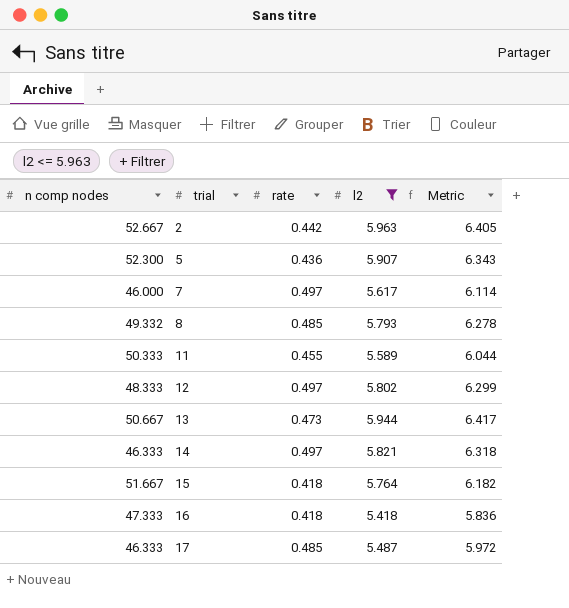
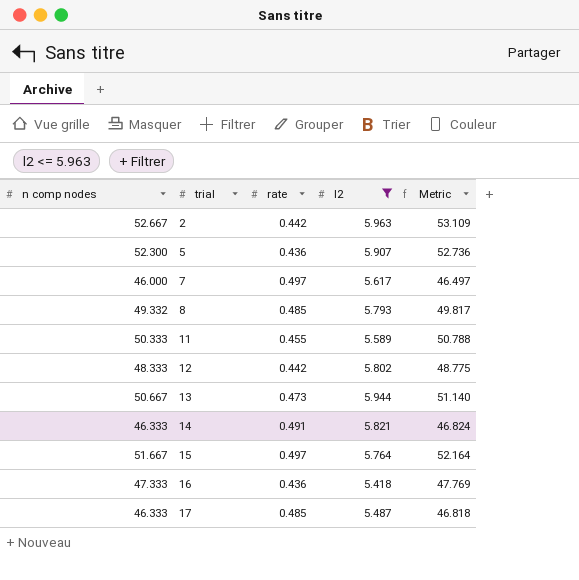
column Metric | formula: [rate] + [l2] -> [n comp nodes] + [rate]
12 | rate: 0.497 -> 0.442
14 | rate: 0.497 -> 0.491
15 | rate: 0.418 -> 0.497
16 | rate: 0.418 -> 0.436

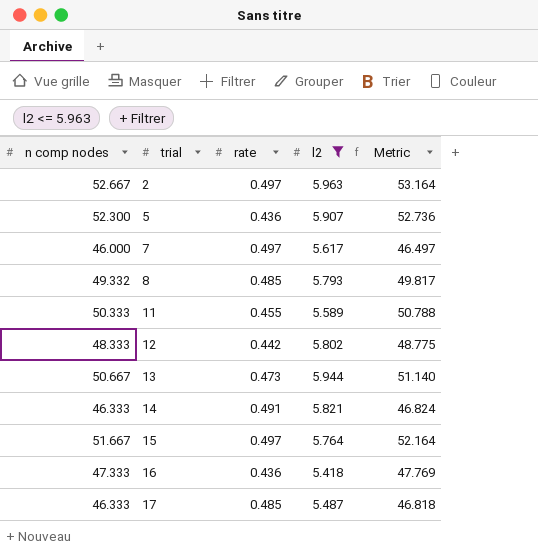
2 | rate: 0.442 -> 0.497
2 | Metric: 53.109 -> 53.164

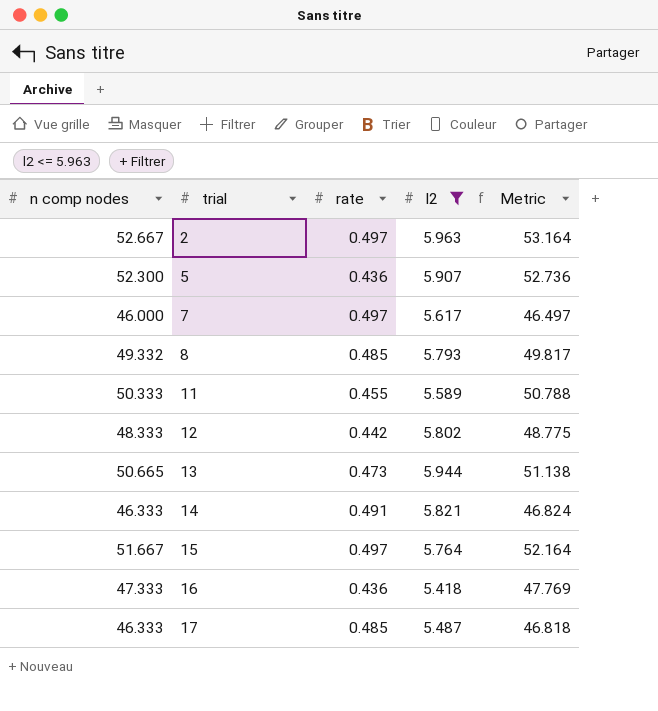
13 | n comp nodes: 50.667 -> 50.665
13 | Metric: 51.140 -> 51.138

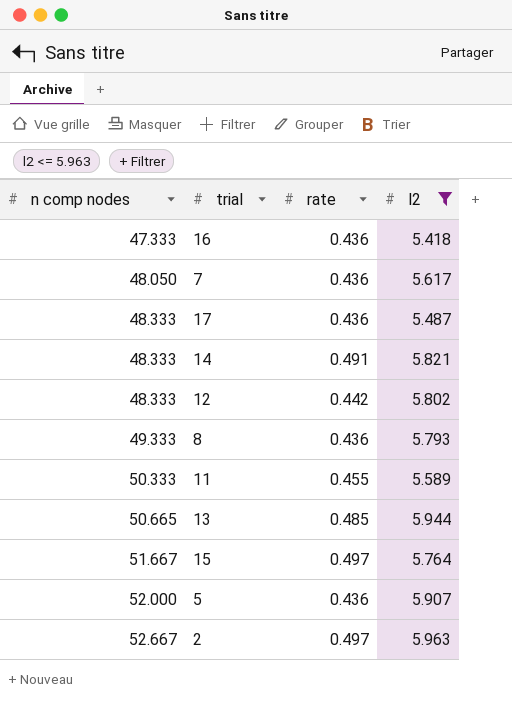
row order: trial ascending -> n comp nodes ascending
column Metric | formula: [n comp nodes] + [rate] -> none
7 | n comp nodes: 46.000 -> 48.050
7 | rate: 0.497 -> 0.436
17 | n comp nodes: 46.333 -> 48.333
17 | rate: 0.485 -> 0.436
14 | n comp nodes: 46.333 -> 48.333
8 | n comp nodes: 49.332 -> 49.333
8 | rate: 0.485 -> 0.436
13 | rate: 0.473 -> 0.485
5 | n comp nodes: 52.300 -> 52.000

